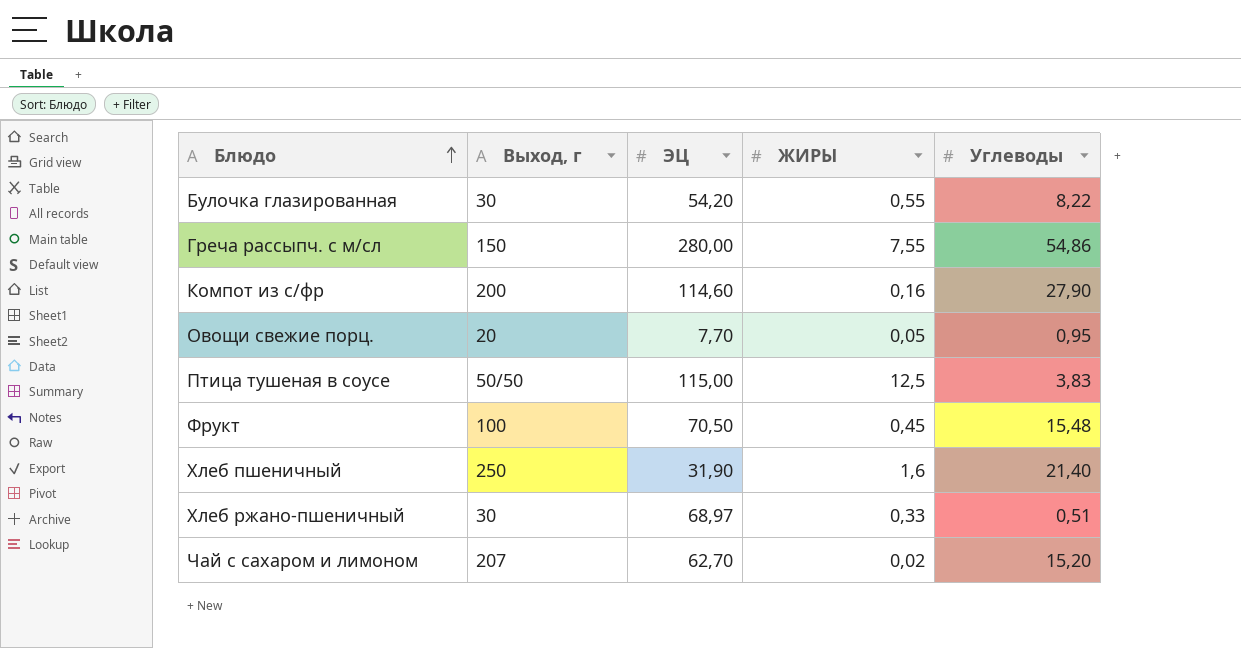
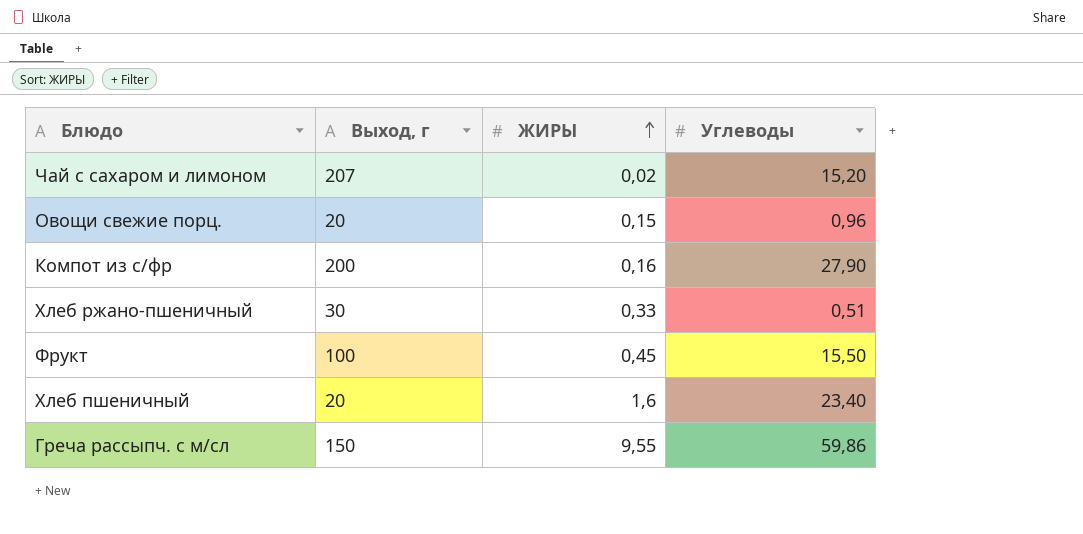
row order: Блюдо ascending -> ЖИРЫ ascending
column ЭЦ | position: 3 -> none
row Булочка глазированная: 30 | 54,20 | 0,55 | 8,22 -> none
row Птица тушеная в соусе: 50/50 | 115,00 | 12,5 | 3,83 -> none
Овощи свежие порц. | ЖИРЫ: 0,05 -> 0,15
Овощи свежие порц. | Углеводы: 0,95 -> 0,96
Фрукт | Углеводы: 15,48 -> 15,50
Хлеб пшеничный | Выход, г: 250 -> 20
Хлеб пшеничный | Углеводы: 21,40 -> 23,40
Греча рассыпч. с м/сл | ЖИРЫ: 7,55 -> 9,55
Греча рассыпч. с м/сл | Углеводы: 54,86 -> 59,86

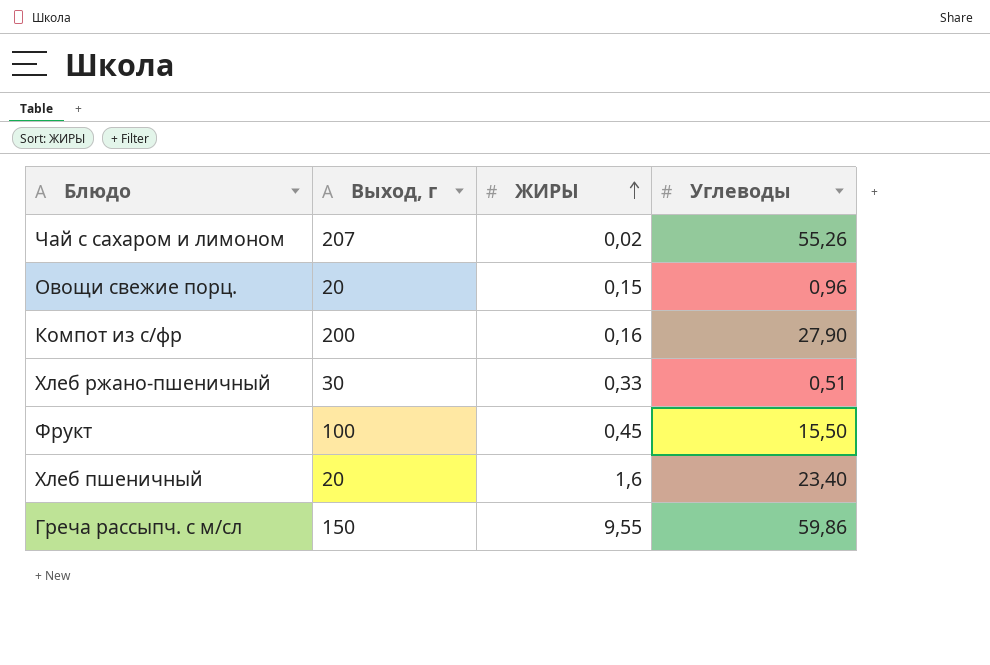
Чай с сахаром и лимоном | Углеводы: 15,20 -> 55,26

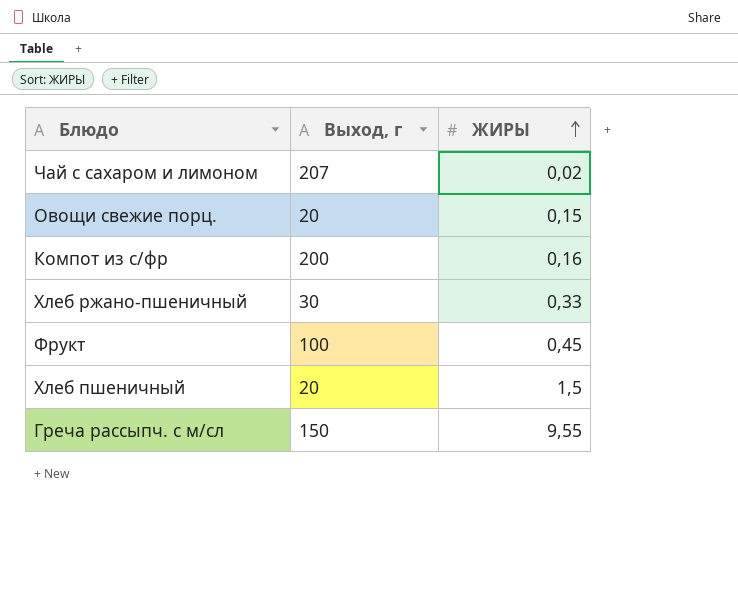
column Углеводы | position: 4 -> none
Хлеб пшеничный | ЖИРЫ: 1,6 -> 1,5

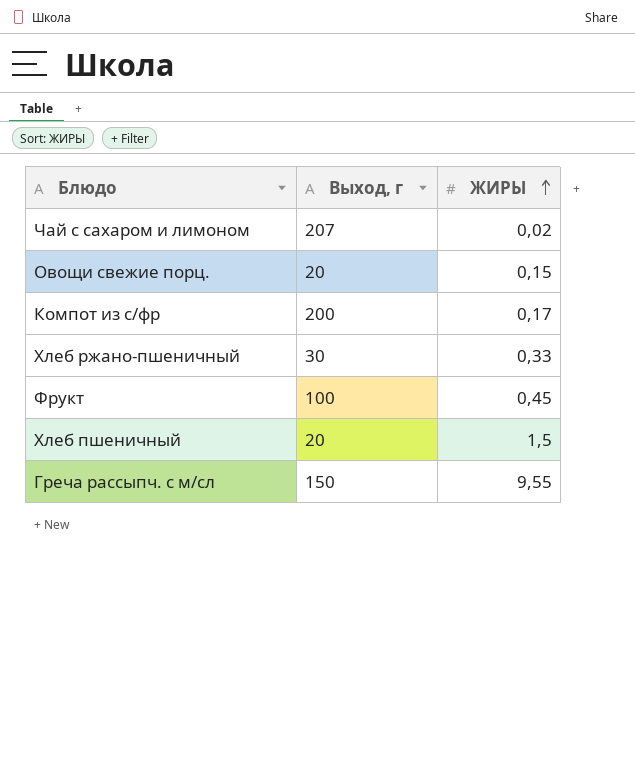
Компот из с/фр | ЖИРЫ: 0,16 -> 0,17

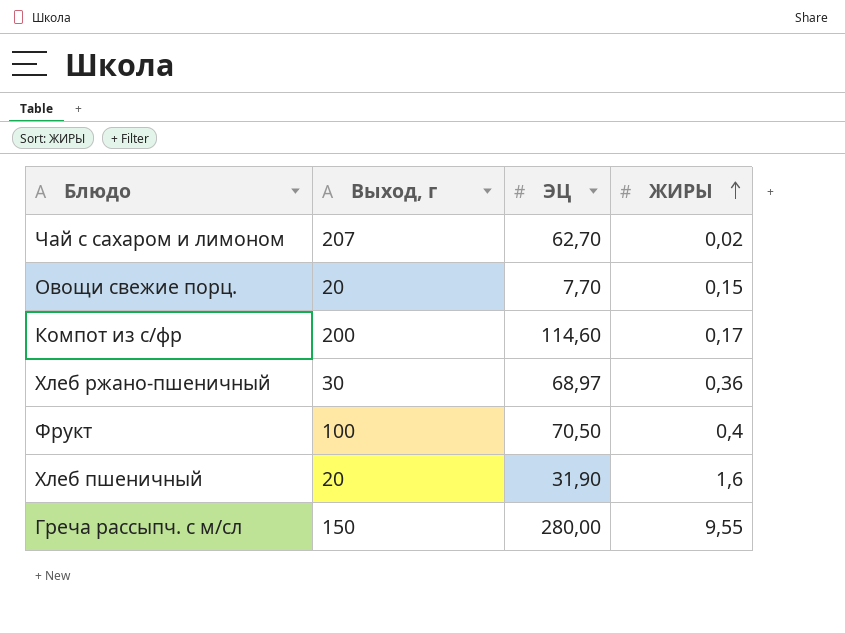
column ЭЦ | position: none -> 3
Хлеб ржано-пшеничный | ЖИРЫ: 0,33 -> 0,36
Фрукт | ЖИРЫ: 0,45 -> 0,4
Хлеб пшеничный | ЖИРЫ: 1,5 -> 1,6

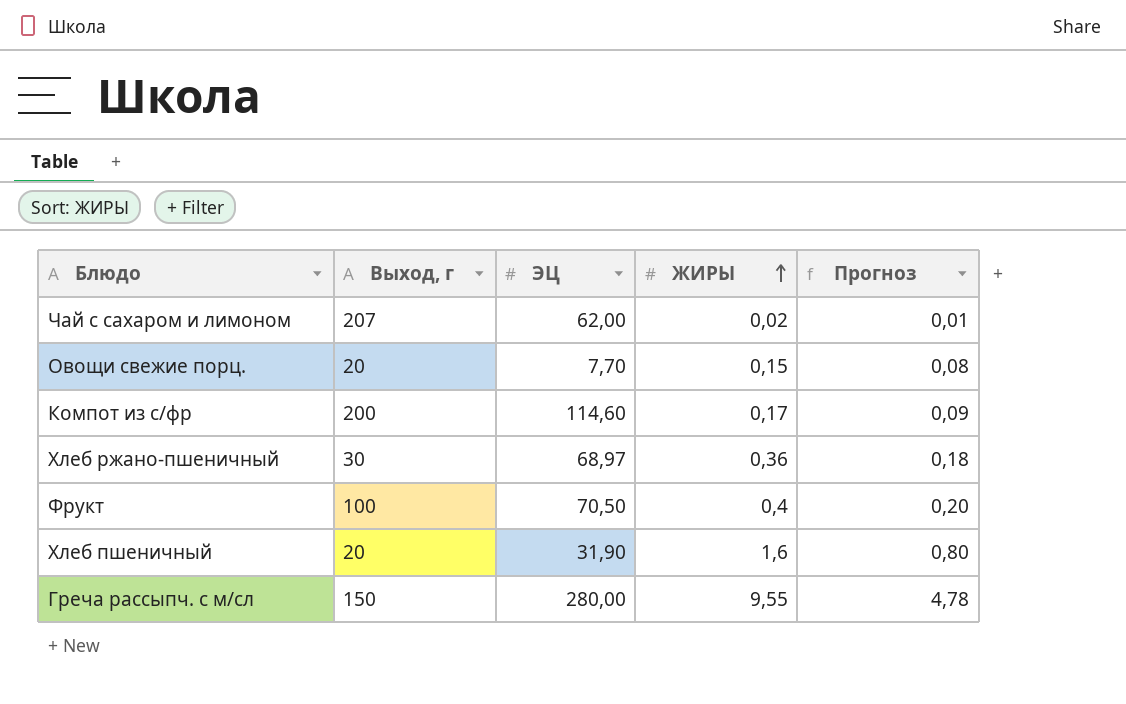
column Прогноз | formula: none -> [ЖИРЫ] * 0,5
Чай с сахаром и лимоном | ЭЦ: 62,70 -> 62,00

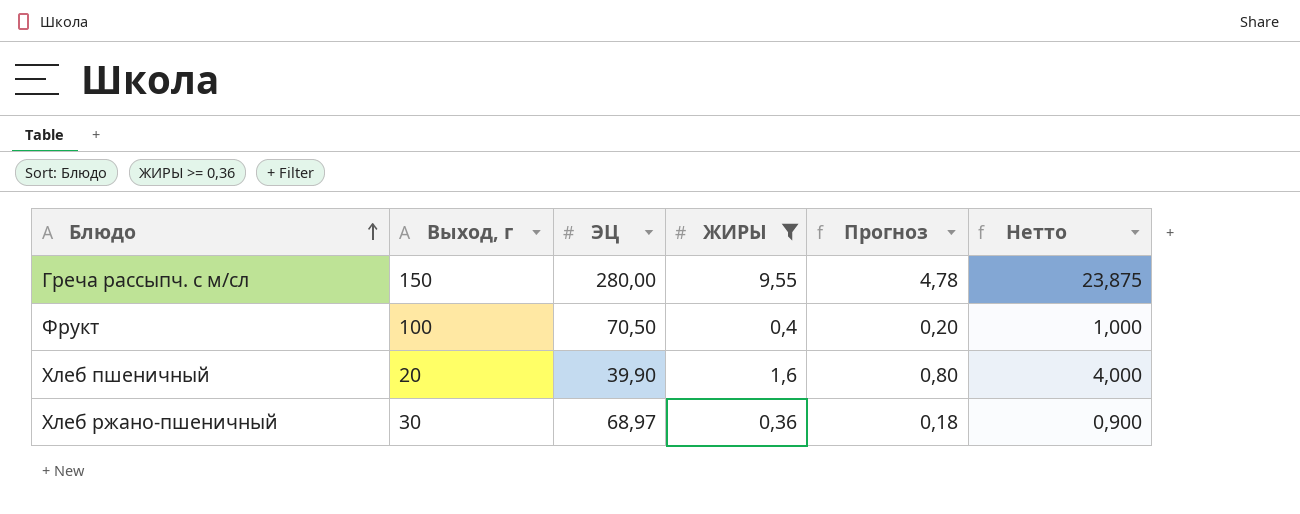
filter: none -> ЖИРЫ >= 0,36
row order: ЖИРЫ ascending -> Блюдо ascending
column Нетто | formula: none -> [ЖИРЫ] * 2,5
Хлеб пшеничный | ЭЦ: 31,90 -> 39,90

